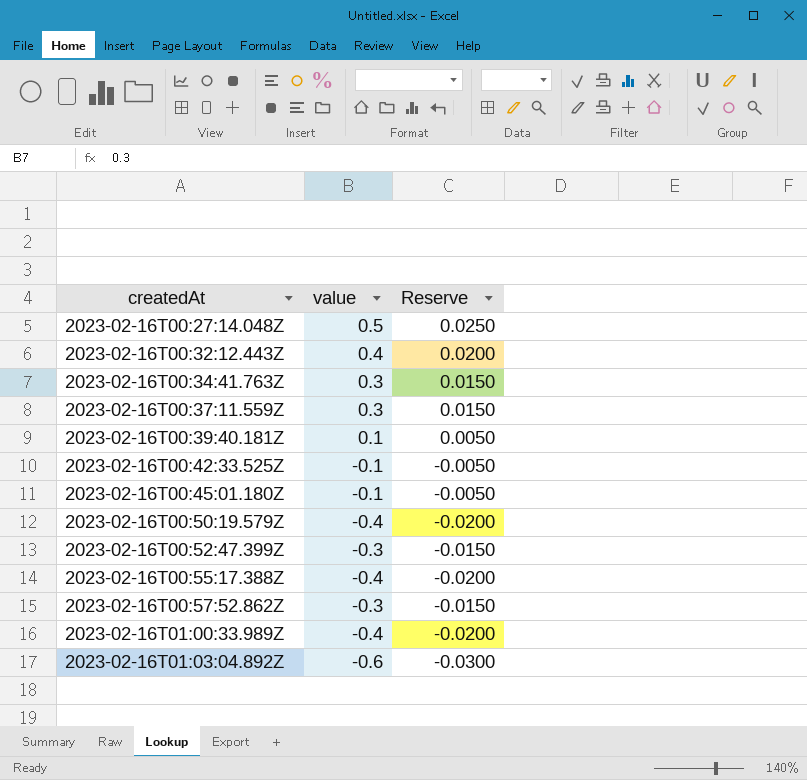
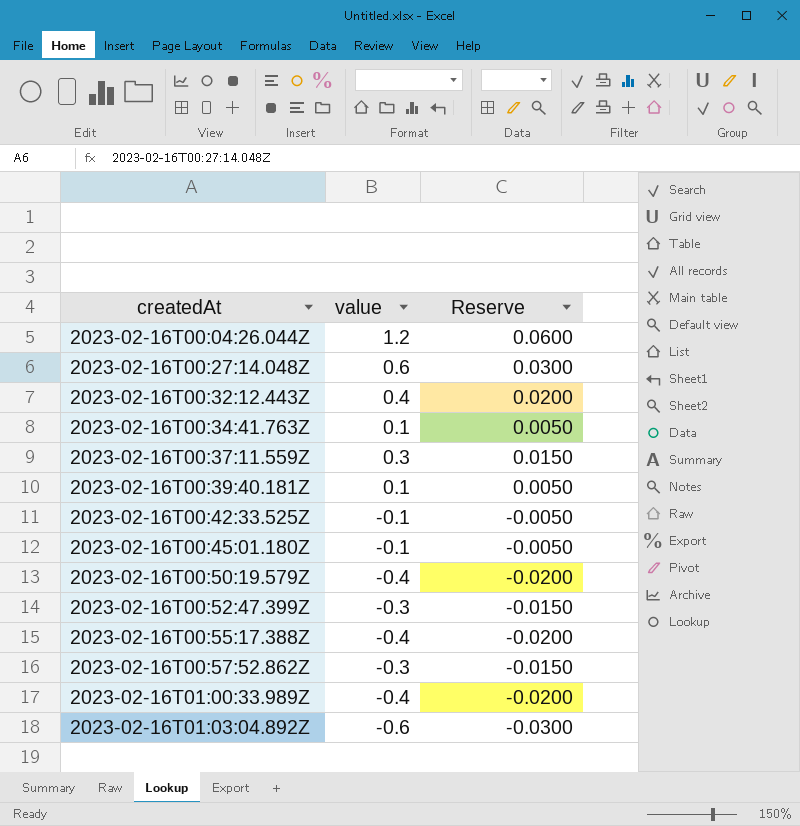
row 2023-02-16T00:04:26.044Z: none -> 1.2 | 0.0600
2023-02-16T00:27:14.048Z | value: 0.5 -> 0.6
2023-02-16T00:27:14.048Z | Reserve: 0.0250 -> 0.0300
2023-02-16T00:34:41.763Z | value: 0.3 -> 0.1
2023-02-16T00:34:41.763Z | Reserve: 0.0150 -> 0.0050

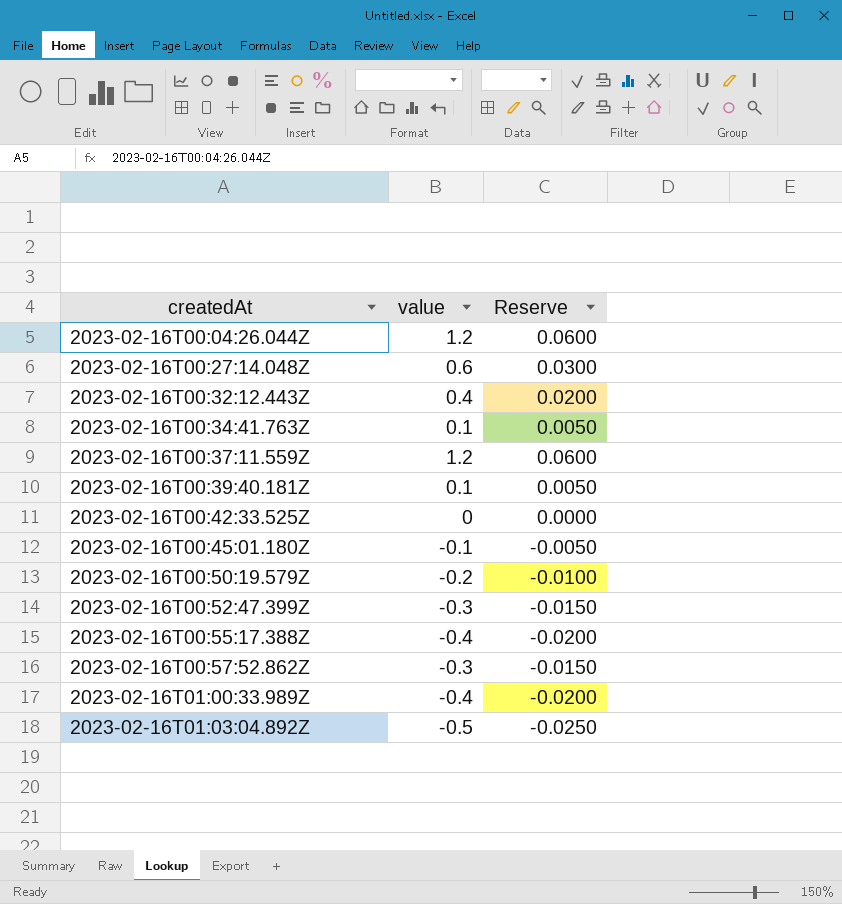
2023-02-16T00:37:11.559Z | value: 0.3 -> 1.2
2023-02-16T00:37:11.559Z | Reserve: 0.0150 -> 0.0600
2023-02-16T00:42:33.525Z | value: -0.1 -> 0
2023-02-16T00:42:33.525Z | Reserve: -0.0050 -> 0.0000
2023-02-16T00:50:19.579Z | value: -0.4 -> -0.2
2023-02-16T00:50:19.579Z | Reserve: -0.0200 -> -0.0100
2023-02-16T01:03:04.892Z | value: -0.6 -> -0.5
2023-02-16T01:03:04.892Z | Reserve: -0.0300 -> -0.0250

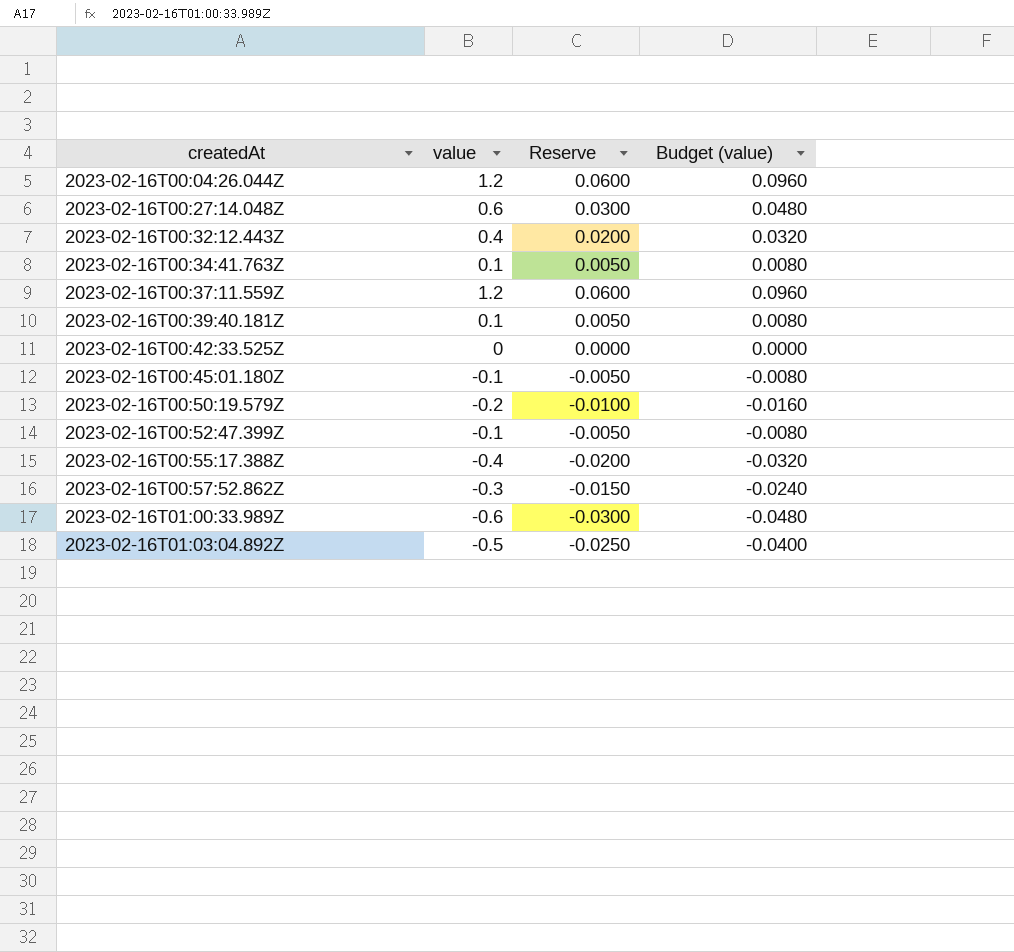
column Budget (value) | formula: none -> [value] * 0.08
2023-02-16T00:52:47.399Z | value: -0.3 -> -0.1
2023-02-16T00:52:47.399Z | Reserve: -0.0150 -> -0.0050
2023-02-16T01:00:33.989Z | value: -0.4 -> -0.6
2023-02-16T01:00:33.989Z | Reserve: -0.0200 -> -0.0300

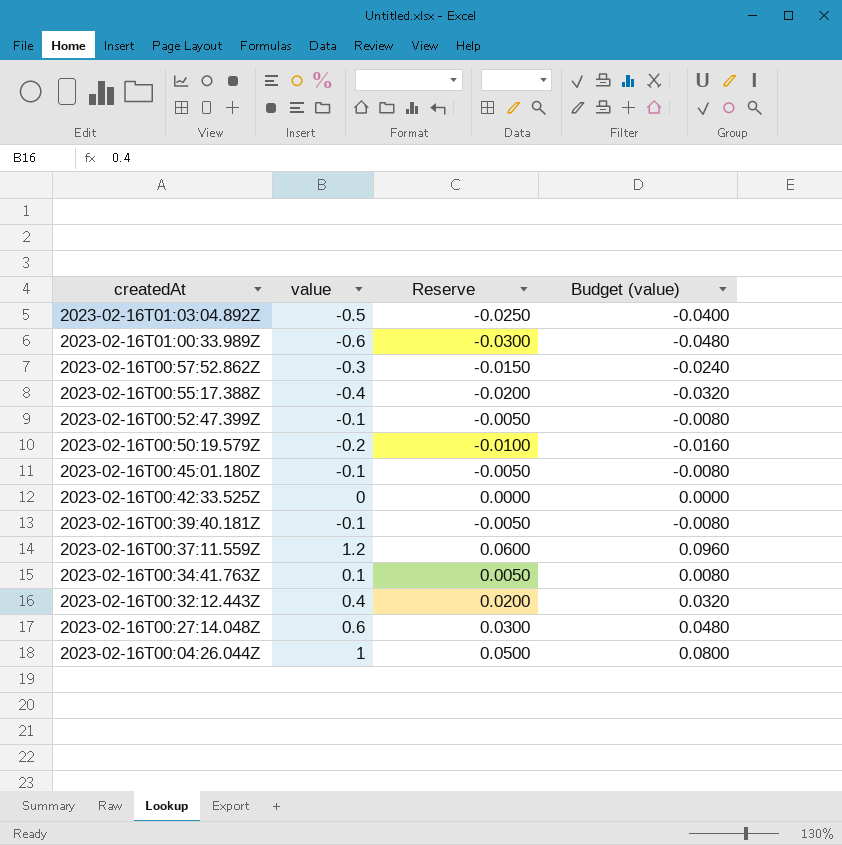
row order: createdAt ascending -> createdAt descending
2023-02-16T00:39:40.181Z | value: 0.1 -> -0.1
2023-02-16T00:39:40.181Z | Reserve: 0.0050 -> -0.0050
2023-02-16T00:39:40.181Z | Budget (value): 0.0080 -> -0.0080
2023-02-16T00:04:26.044Z | value: 1.2 -> 1
2023-02-16T00:04:26.044Z | Reserve: 0.0600 -> 0.0500
2023-02-16T00:04:26.044Z | Budget (value): 0.0960 -> 0.0800

